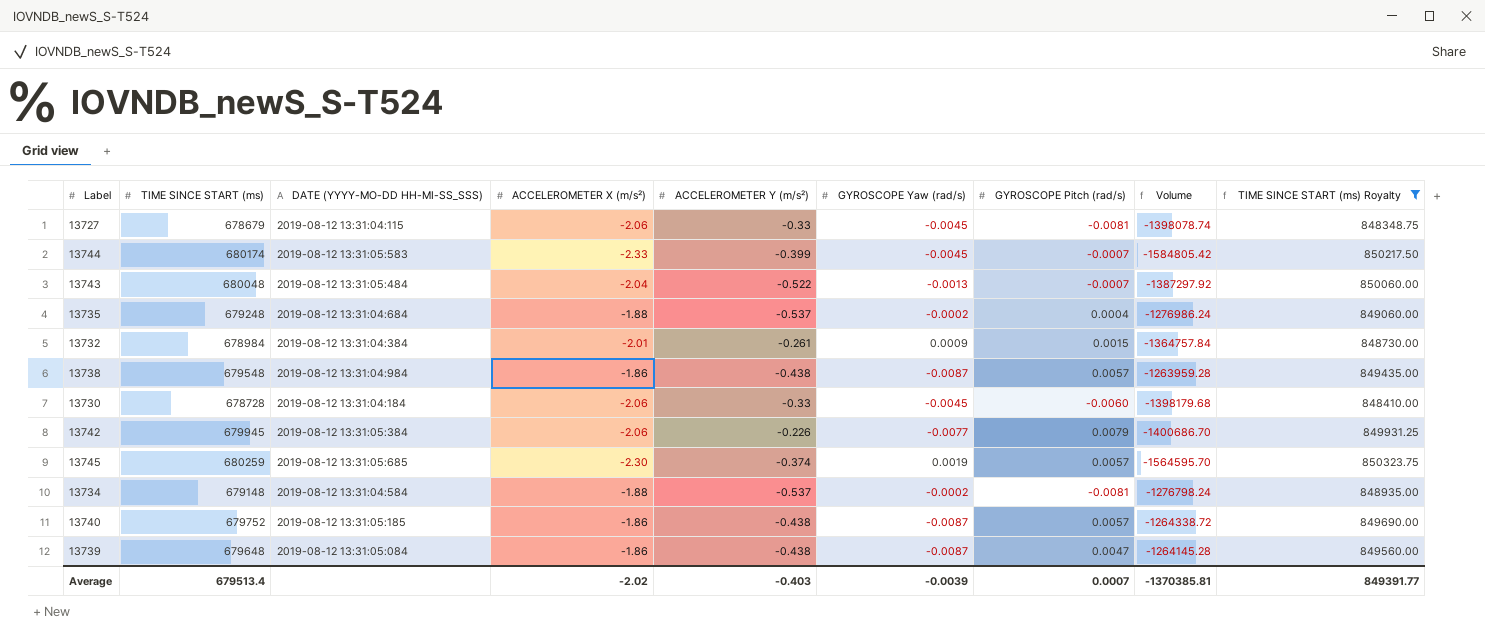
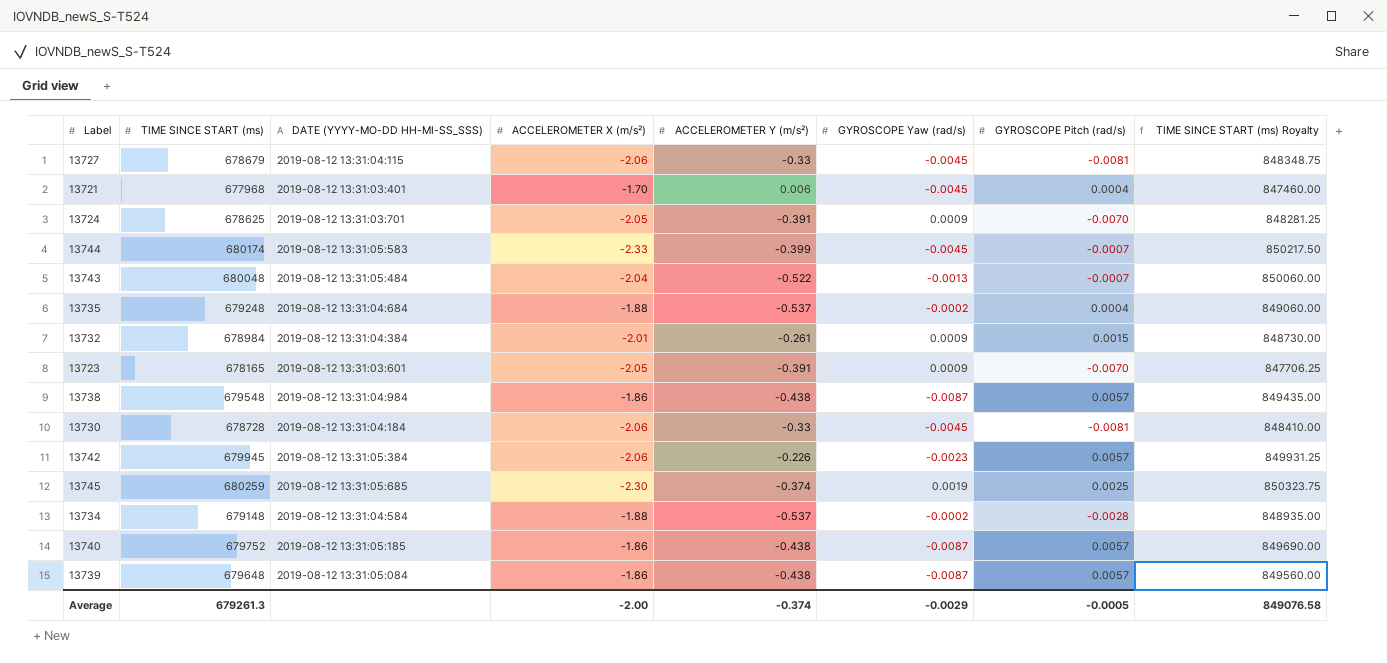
filter: TIME SINCE START (ms) Royalty >= 848348.75 -> none
column Volume | formula: [TIME SINCE START (ms)] * [ACCELEROMETER X (m/s²)] -> none
13730 | GYROSCOPE Pitch (rad/s): -0.0060 -> -0.0081
13742 | GYROSCOPE Yaw (rad/s): -0.0077 -> -0.0023
13742 | GYROSCOPE Pitch (rad/s): 0.0079 -> 0.0057
13745 | GYROSCOPE Pitch (rad/s): 0.0057 -> 0.0025
13734 | GYROSCOPE Pitch (rad/s): -0.0081 -> -0.0028
13739 | GYROSCOPE Pitch (rad/s): 0.0047 -> 0.0057
Average | TIME SINCE START (ms): 679513.4 -> 679261.3
Average | ACCELEROMETER X (m/s²): -2.02 -> -2.00
Average | ACCELEROMETER Y (m/s²): -0.403 -> -0.374
Average | GYROSCOPE Yaw (rad/s): -0.0039 -> -0.0029
Average | GYROSCOPE Pitch (rad/s): 0.0007 -> -0.0005
Average | TIME SINCE START (ms) Royalty: 849391.77 -> 849076.58

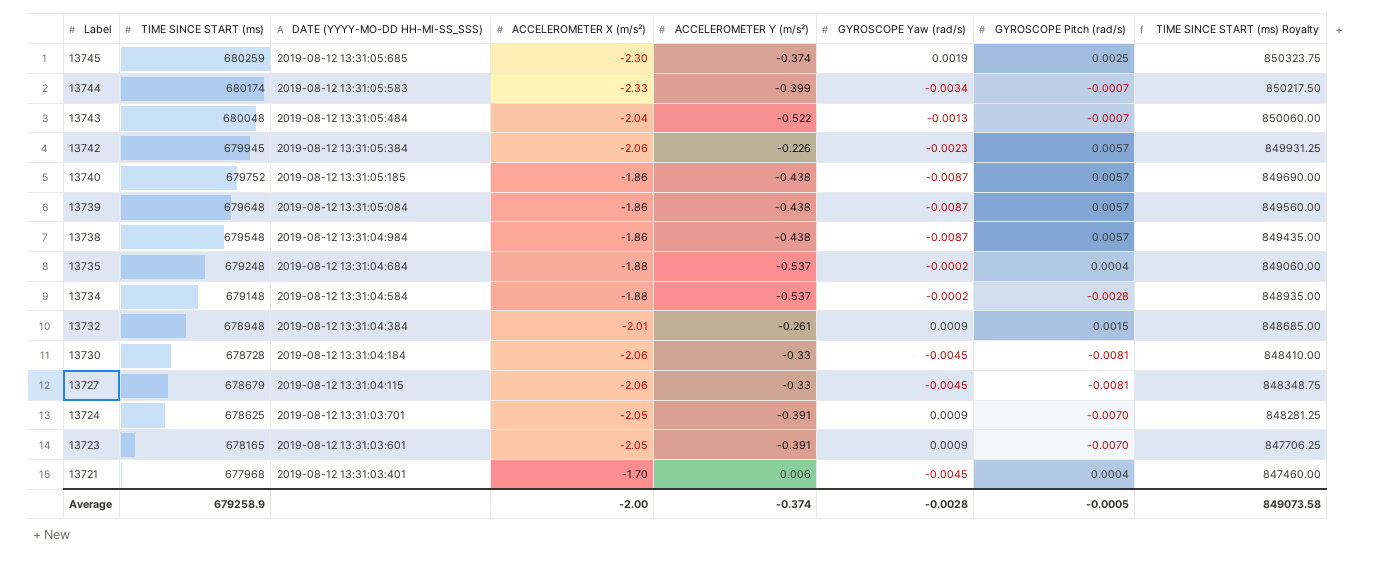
row order: none -> Label descending
13744 | GYROSCOPE Yaw (rad/s): -0.0045 -> -0.0034
13732 | TIME SINCE START (ms): 678984 -> 678948
13732 | TIME SINCE START (ms) Royalty: 848730.00 -> 848685.00
Average | TIME SINCE START (ms): 679261.3 -> 679258.9
Average | GYROSCOPE Yaw (rad/s): -0.0029 -> -0.0028
Average | TIME SINCE START (ms) Royalty: 849076.58 -> 849073.58

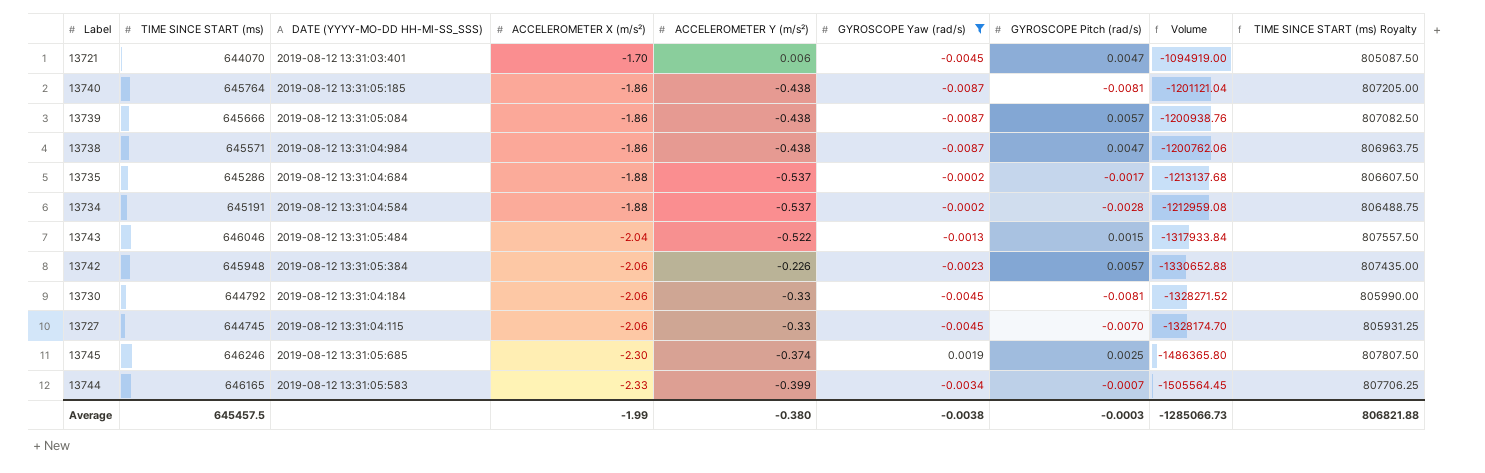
filter: none -> GYROSCOPE Yaw (rad/s) != 0.0009
row order: Label descending -> ACCELEROMETER X (m/s²) descending
column Volume | formula: none -> [TIME SINCE START (ms)] * [ACCELEROMETER X (m/s²)]
13721 | TIME SINCE START (ms): 677968 -> 644070
13721 | GYROSCOPE Pitch (rad/s): 0.0004 -> 0.0047
13721 | TIME SINCE START (ms) Royalty: 847460.00 -> 805087.50
13740 | TIME SINCE START (ms): 679752 -> 645764
13740 | GYROSCOPE Pitch (rad/s): 0.0057 -> -0.0081
13740 | TIME SINCE START (ms) Royalty: 849690.00 -> 807205.00
13739 | TIME SINCE START (ms): 679648 -> 645666
13739 | TIME SINCE START (ms) Royalty: 849560.00 -> 807082.50
13738 | TIME SINCE START (ms): 679548 -> 645571
13738 | GYROSCOPE Pitch (rad/s): 0.0057 -> 0.0047
13738 | TIME SINCE START (ms) Royalty: 849435.00 -> 806963.75
13735 | TIME SINCE START (ms): 679248 -> 645286
13735 | GYROSCOPE Pitch (rad/s): 0.0004 -> -0.0017
13735 | TIME SINCE START (ms) Royalty: 849060.00 -> 806607.50
13734 | TIME SINCE START (ms): 679148 -> 645191
13734 | TIME SINCE START (ms) Royalty: 848935.00 -> 806488.75
13743 | TIME SINCE START (ms): 680048 -> 646046
13743 | GYROSCOPE Pitch (rad/s): -0.0007 -> 0.0015
13743 | TIME SINCE START (ms) Royalty: 850060.00 -> 807557.50
13742 | TIME SINCE START (ms): 679945 -> 645948
13742 | TIME SINCE START (ms) Royalty: 849931.25 -> 807435.00
13730 | TIME SINCE START (ms): 678728 -> 644792
13730 | TIME SINCE START (ms) Royalty: 848410.00 -> 805990.00
13727 | TIME SINCE START (ms): 678679 -> 644745
13727 | GYROSCOPE Pitch (rad/s): -0.0081 -> -0.0070
13727 | TIME SINCE START (ms) Royalty: 848348.75 -> 805931.25
13745 | TIME SINCE START (ms): 680259 -> 646246
13745 | TIME SINCE START (ms) Royalty: 850323.75 -> 807807.50
13744 | TIME SINCE START (ms): 680174 -> 646165
13744 | TIME SINCE START (ms) Royalty: 850217.50 -> 807706.25
Average | TIME SINCE START (ms): 679258.9 -> 645457.5
Average | ACCELEROMETER X (m/s²): -2.00 -> -1.99
Average | ACCELEROMETER Y (m/s²): -0.374 -> -0.380
Average | GYROSCOPE Yaw (rad/s): -0.0028 -> -0.0038
Average | GYROSCOPE Pitch (rad/s): -0.0005 -> -0.0003
Average | TIME SINCE START (ms) Royalty: 849073.58 -> 806821.88

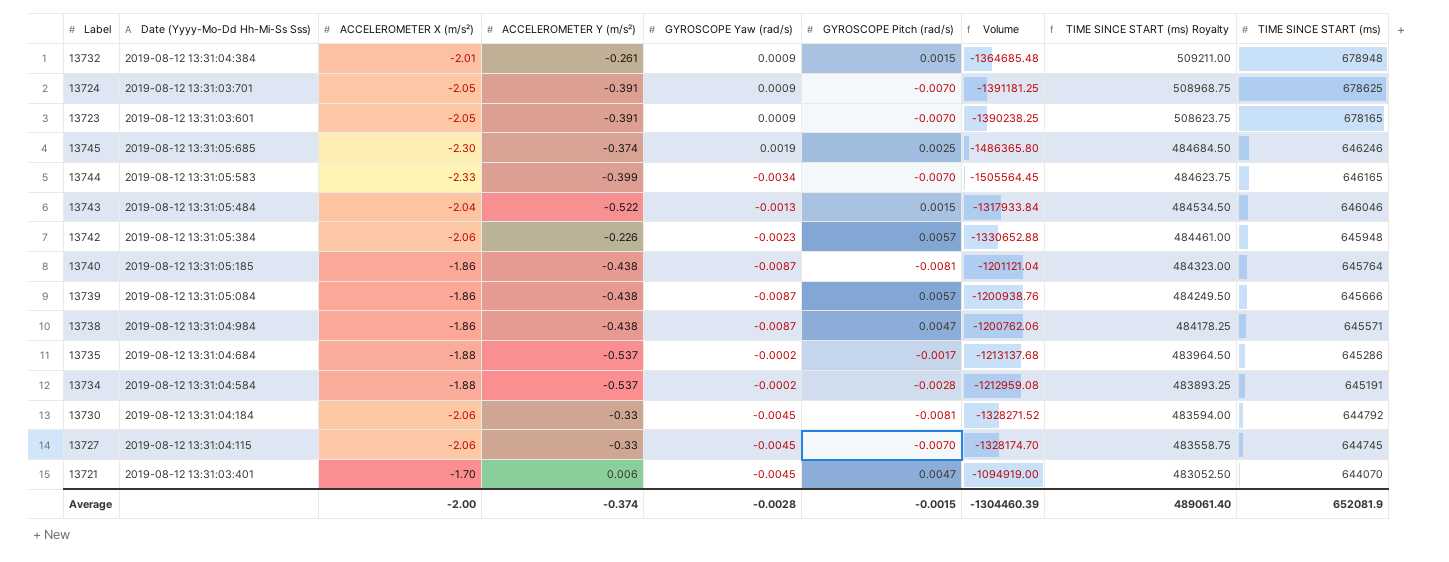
filter: GYROSCOPE Yaw (rad/s) != 0.0009 -> none
row order: ACCELEROMETER X (m/s²) descending -> TIME SINCE START (ms) Royalty descending
column name: DATE (YYYY-MO-DD HH-MI-SS_SSS) -> Date (Yyyy-Mo-Dd Hh-Mi-Ss Sss)
column TIME SINCE START (ms) Royalty | formula: [TIME SINCE START (ms)] * 1.25 -> [TIME SINCE START (ms)] * 0.75
column TIME SINCE START (ms) | position: 2 -> 9
13744 | GYROSCOPE Pitch (rad/s): -0.0007 -> -0.0070
Average | ACCELEROMETER X (m/s²): -1.99 -> -2.00
Average | ACCELEROMETER Y (m/s²): -0.380 -> -0.374
Average | GYROSCOPE Yaw (rad/s): -0.0038 -> -0.0028
Average | GYROSCOPE Pitch (rad/s): -0.0003 -> -0.0015
Average | Volume: -1285066.73 -> -1304460.39
Average | TIME SINCE START (ms) Royalty: 806821.88 -> 489061.40
Average | TIME SINCE START (ms): 645457.5 -> 652081.9

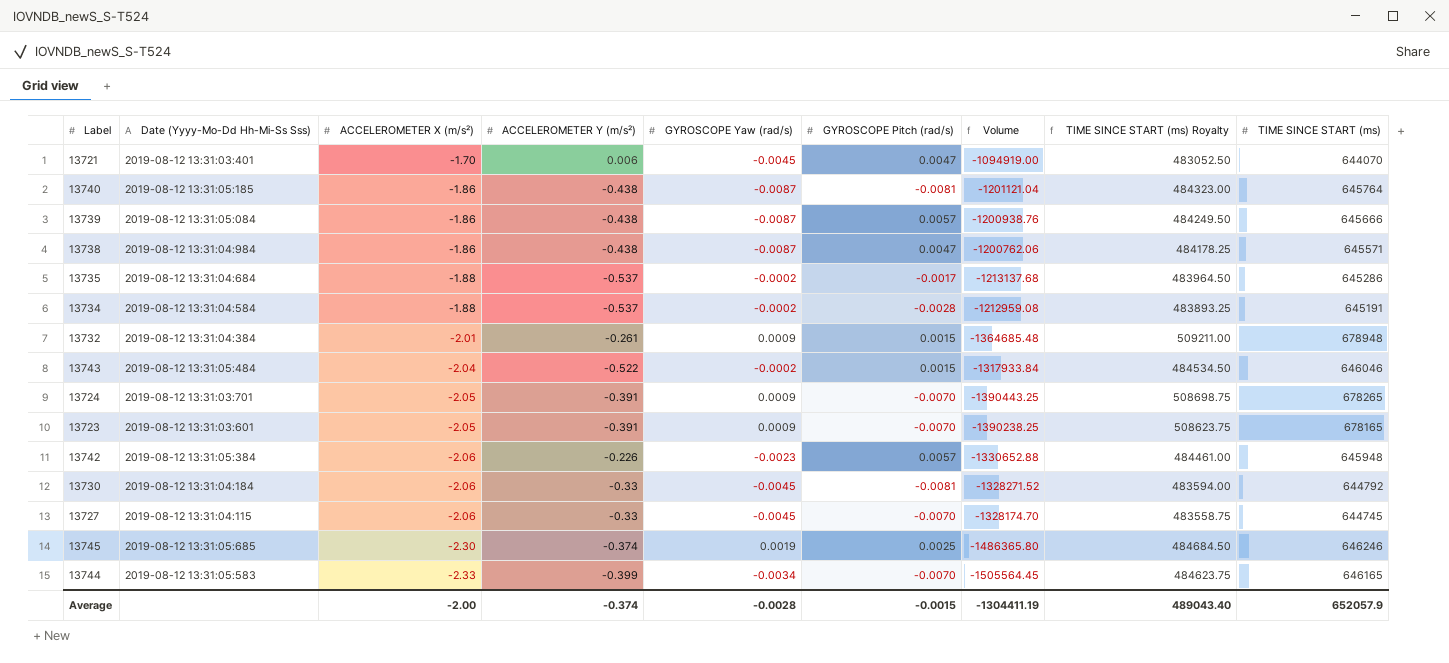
row order: TIME SINCE START (ms) Royalty descending -> ACCELEROMETER X (m/s²) descending
13743 | GYROSCOPE Yaw (rad/s): -0.0013 -> -0.0002
13724 | Volume: -1391181.25 -> -1390443.25
13724 | TIME SINCE START (ms) Royalty: 508968.75 -> 508698.75
13724 | TIME SINCE START (ms): 678625 -> 678265
Average | Volume: -1304460.39 -> -1304411.19
Average | TIME SINCE START (ms) Royalty: 489061.40 -> 489043.40
Average | TIME SINCE START (ms): 652081.9 -> 652057.9

